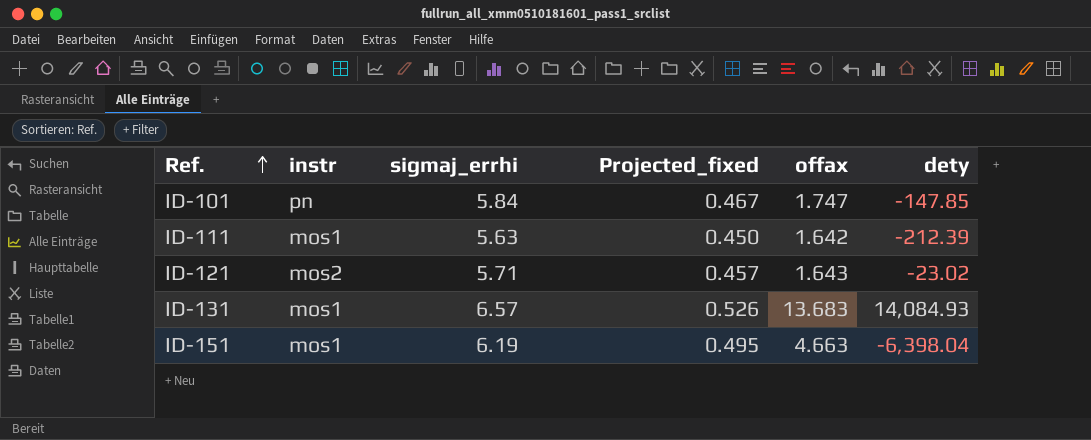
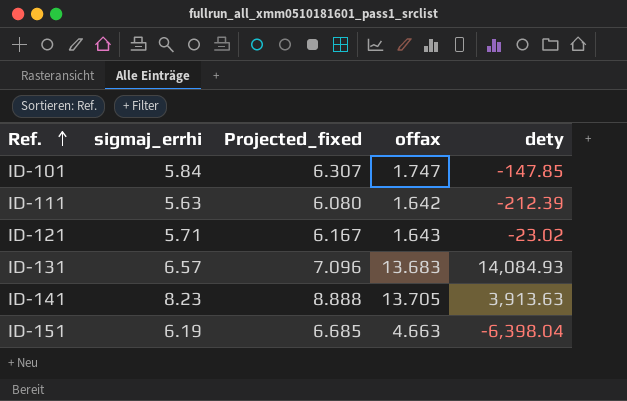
column instr | position: 2 -> none
column Projected_fixed | formula: [sigmaj_errhi] * 0.08 -> [sigmaj_errhi] * 1.08
row ID-141: none -> 8.23 | 8.888 | 13.705 | 3,913.63

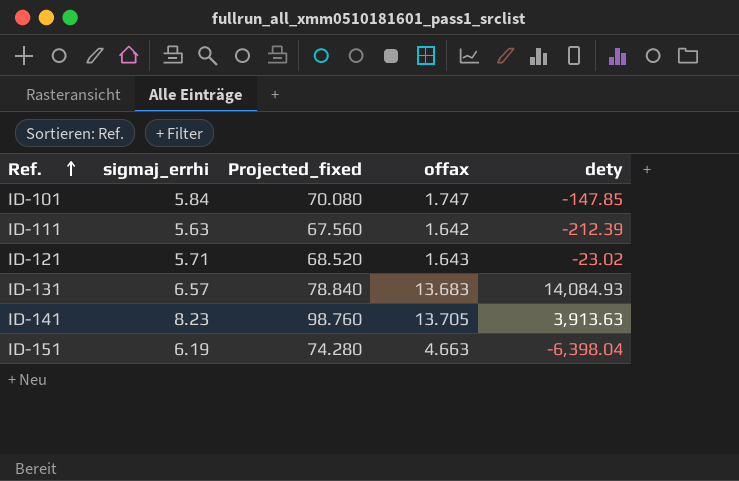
column Projected_fixed | formula: [sigmaj_errhi] * 1.08 -> [sigmaj_errhi] * 12

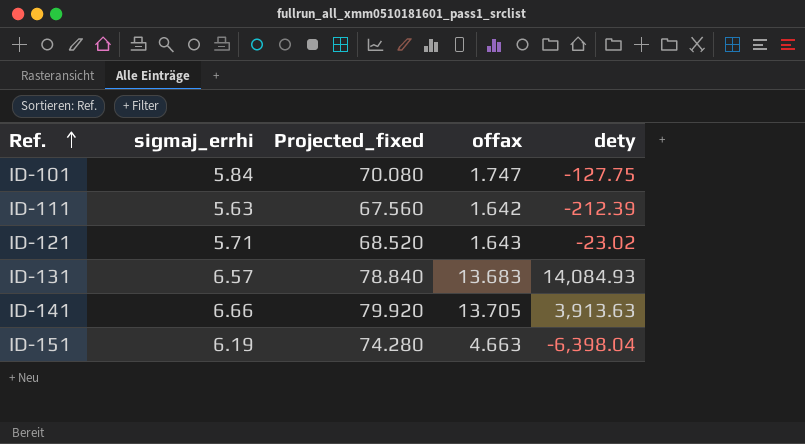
ID-101 | dety: -147.85 -> -127.75
ID-141 | sigmaj_errhi: 8.23 -> 6.66
ID-141 | Projected_fixed: 98.760 -> 79.920

